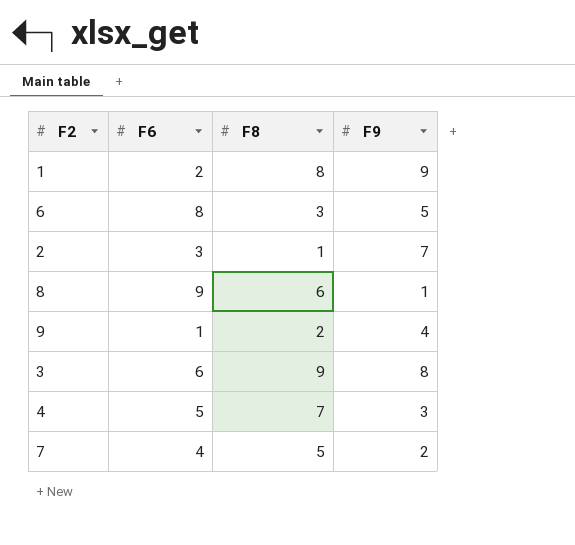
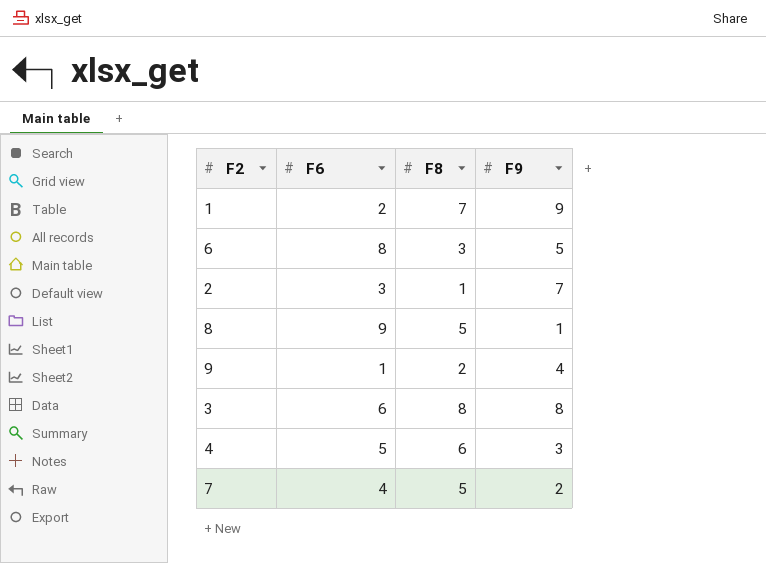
1 | F8: 8 -> 7
8 | F8: 6 -> 5
3 | F8: 9 -> 8
4 | F8: 7 -> 6

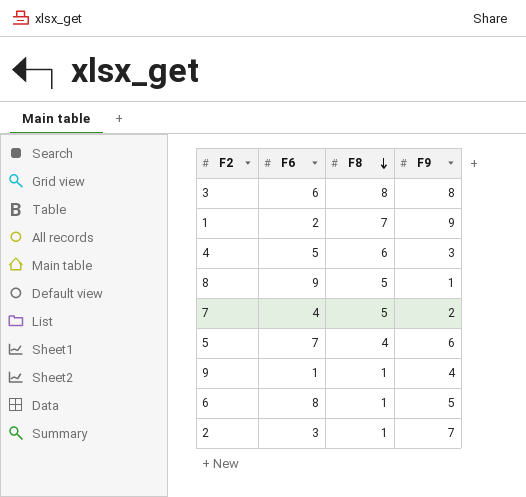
row order: none -> F8 descending
row 5: none -> 7 | 4 | 6
9 | F8: 2 -> 1
6 | F8: 3 -> 1

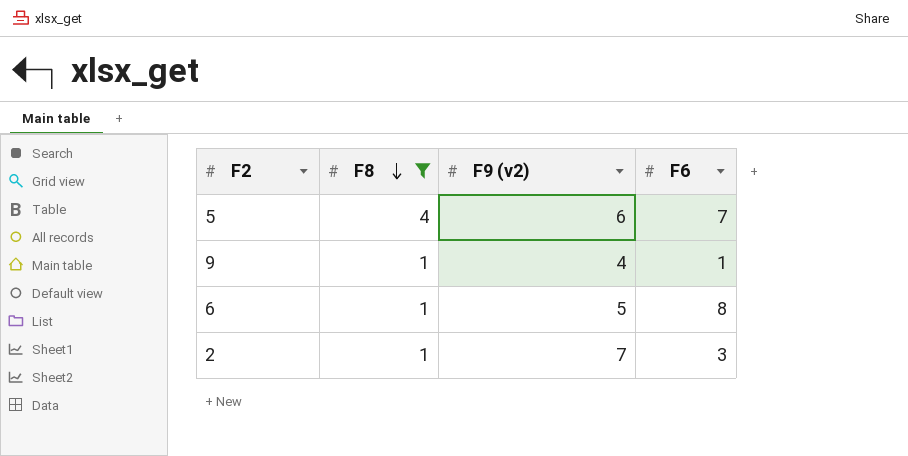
filter: none -> F8 <= 4
column name: F9 -> F9 (v2)
column F6 | position: 2 -> 4

